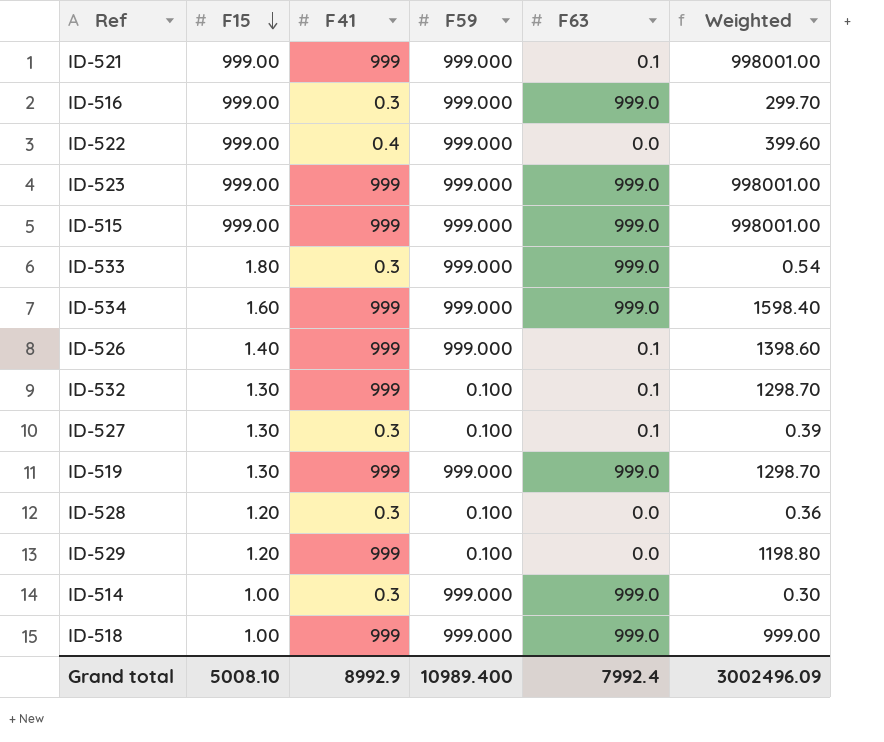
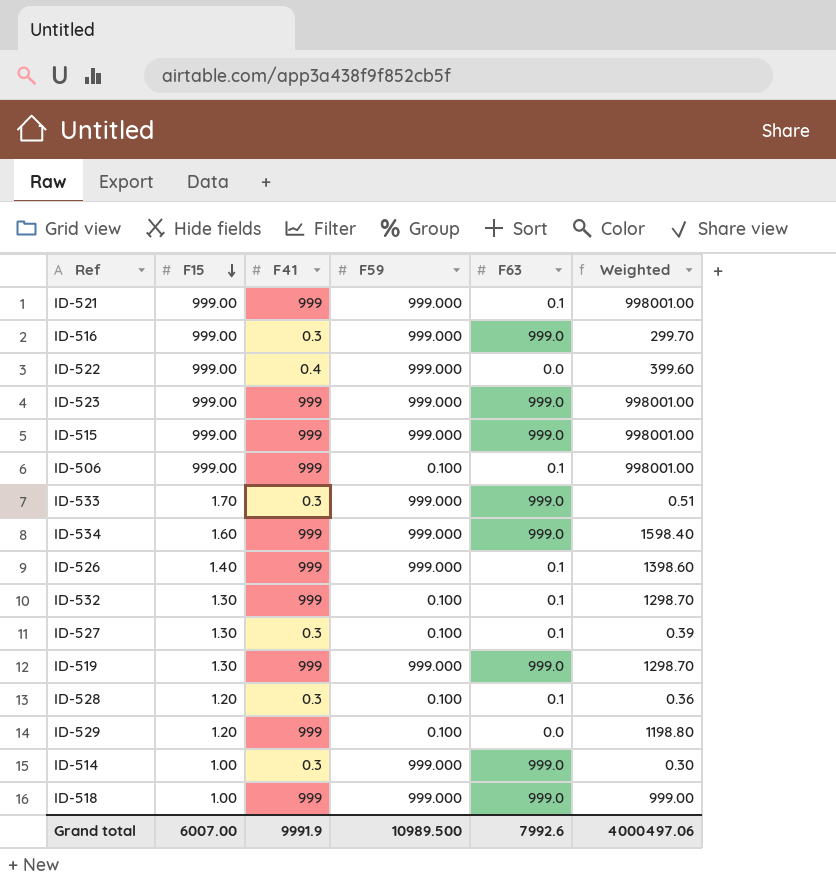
row ID-506: none -> 999.00 | 999 | 0.100 | 0.1 | 998001.00
ID-533 | F15: 1.80 -> 1.70
ID-533 | Weighted: 0.54 -> 0.51
ID-528 | F63: 0.0 -> 0.1
Grand total | F15: 5008.10 -> 6007.00
Grand total | F41: 8992.9 -> 9991.9
Grand total | F59: 10989.400 -> 10989.500
Grand total | F63: 7992.4 -> 7992.6
Grand total | Weighted: 3002496.09 -> 4000497.06

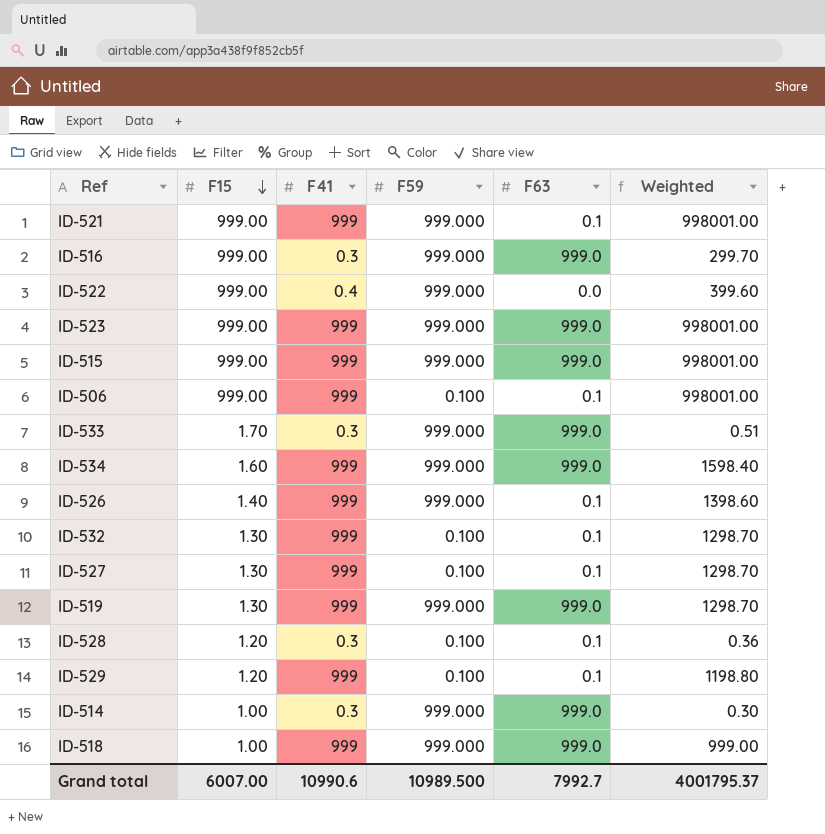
ID-527 | F41: 0.3 -> 999
ID-527 | Weighted: 0.39 -> 1298.70
ID-529 | F63: 0.0 -> 0.1
Grand total | F41: 9991.9 -> 10990.6
Grand total | F63: 7992.6 -> 7992.7
Grand total | Weighted: 4000497.06 -> 4001795.37

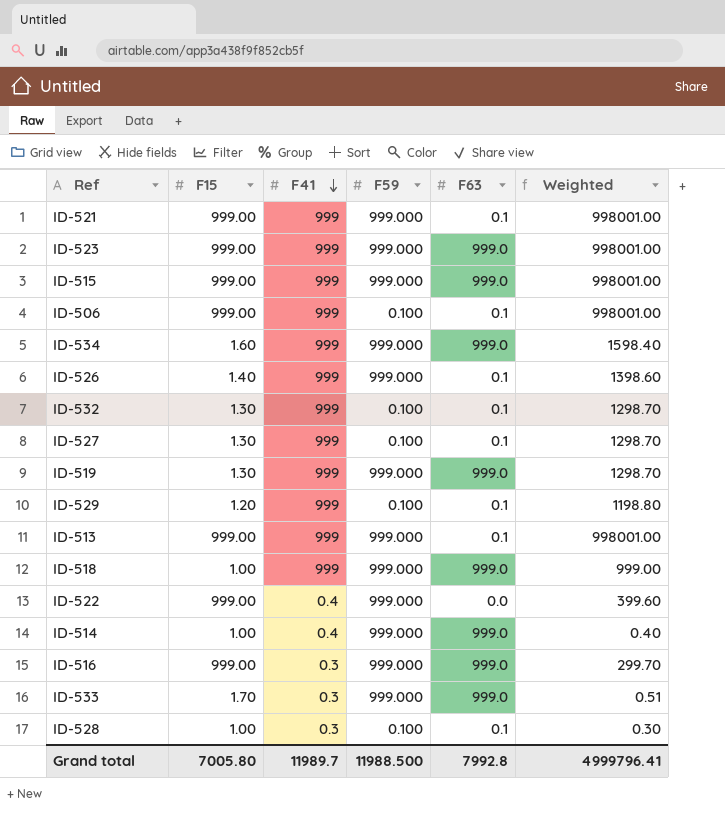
row order: F15 descending -> F41 descending
row ID-513: none -> 999.00 | 999 | 999.000 | 0.1 | 998001.00
ID-514 | F41: 0.3 -> 0.4
ID-514 | Weighted: 0.30 -> 0.40
ID-528 | F15: 1.20 -> 1.00
ID-528 | Weighted: 0.36 -> 0.30
Grand total | F15: 6007.00 -> 7005.80
Grand total | F41: 10990.6 -> 11989.7
Grand total | F59: 10989.500 -> 11988.500
Grand total | F63: 7992.7 -> 7992.8
Grand total | Weighted: 4001795.37 -> 4999796.41

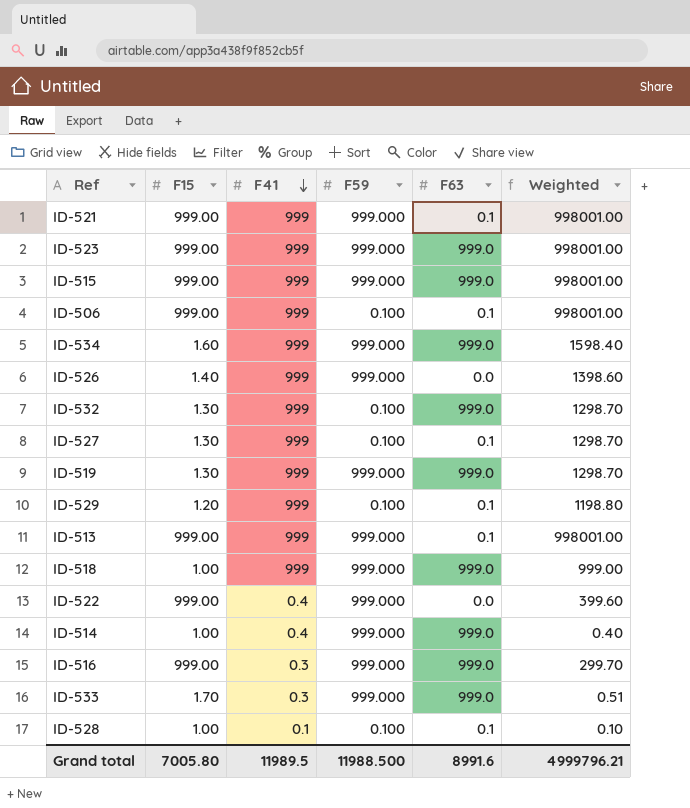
ID-526 | F63: 0.1 -> 0.0
ID-532 | F63: 0.1 -> 999.0
ID-528 | F41: 0.3 -> 0.1
ID-528 | Weighted: 0.30 -> 0.10
Grand total | F41: 11989.7 -> 11989.5
Grand total | F63: 7992.8 -> 8991.6
Grand total | Weighted: 4999796.41 -> 4999796.21

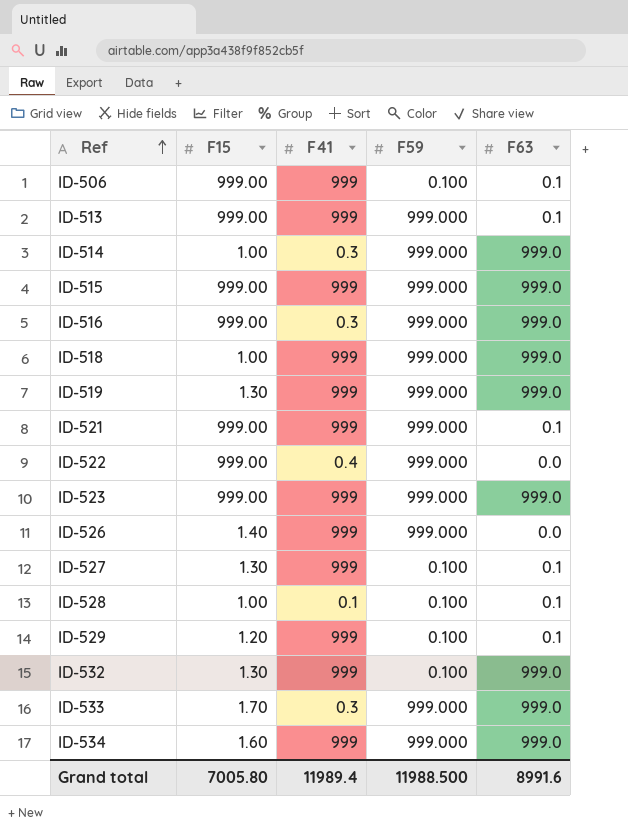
row order: F41 descending -> Ref ascending
column Weighted | formula: [F15] * [F41] -> none
ID-514 | F41: 0.4 -> 0.3
Grand total | F41: 11989.5 -> 11989.4

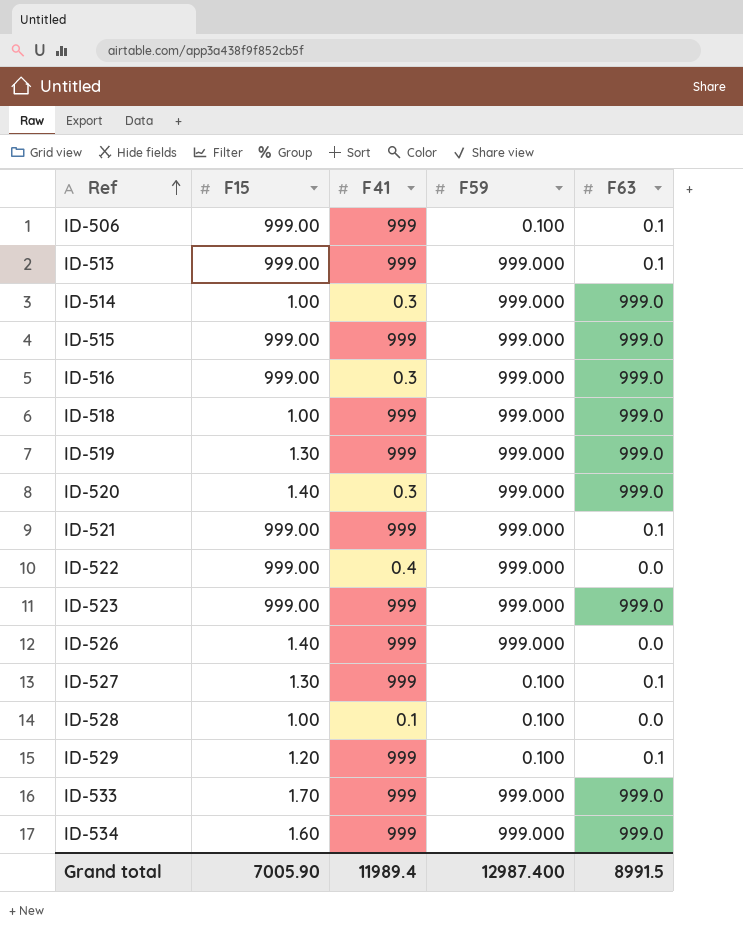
row ID-532: 1.30 | 999 | 0.100 | 999.0 -> none
row ID-520: none -> 1.40 | 0.3 | 999.000 | 999.0
ID-528 | F63: 0.1 -> 0.0
ID-533 | F41: 0.3 -> 999
Grand total | F15: 7005.80 -> 7005.90
Grand total | F59: 11988.500 -> 12987.400
Grand total | F63: 8991.6 -> 8991.5

